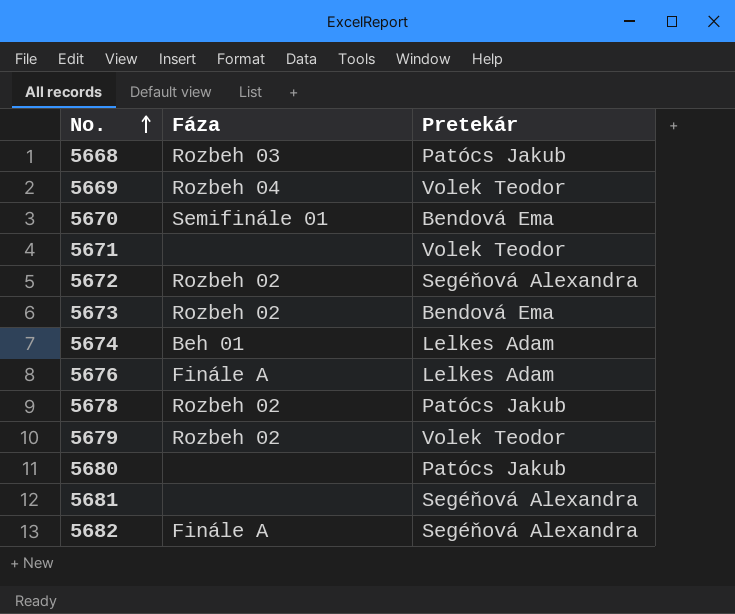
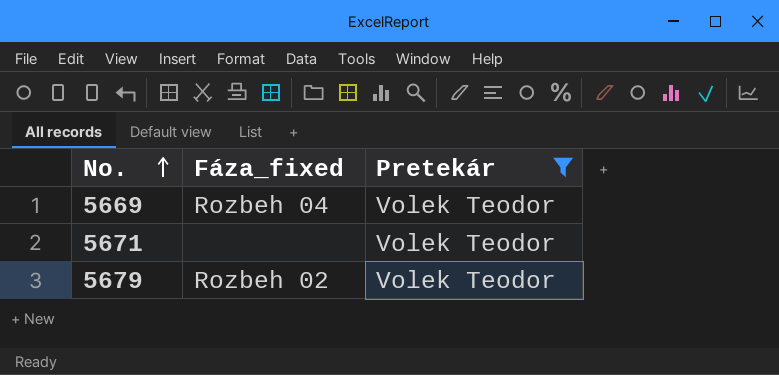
filter: none -> Pretekár = Volek Teodor
column name: Fáza -> Fáza_fixed

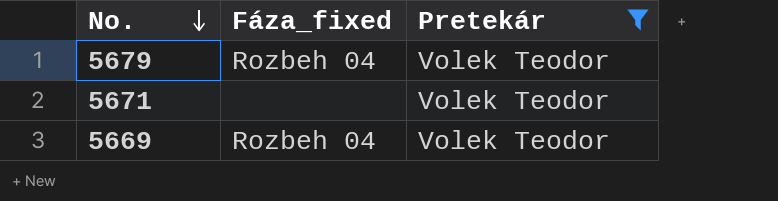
row order: No. ascending -> No. descending
5679 | Fáza_fixed: Rozbeh 02 -> Rozbeh 04

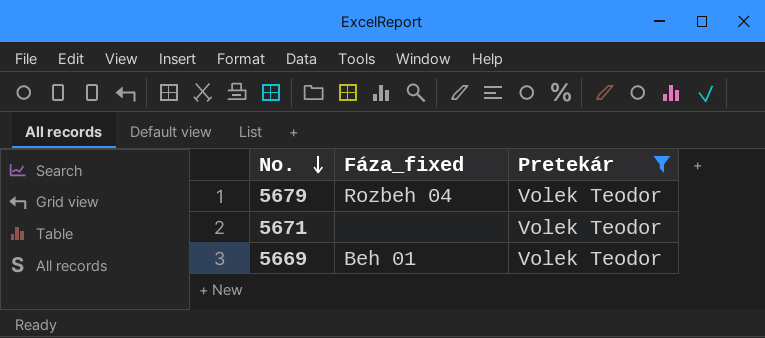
5669 | Fáza_fixed: Rozbeh 04 -> Beh 01

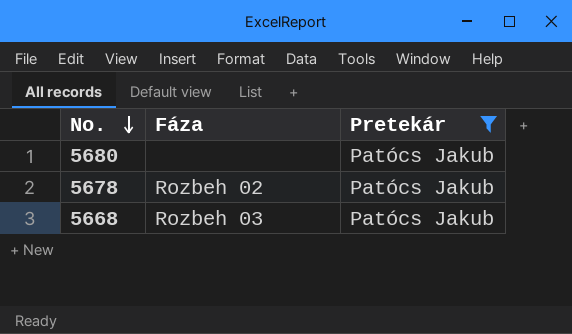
filter: Pretekár = Volek Teodor -> Pretekár = Patócs Jakub
column name: Fáza_fixed -> Fáza

